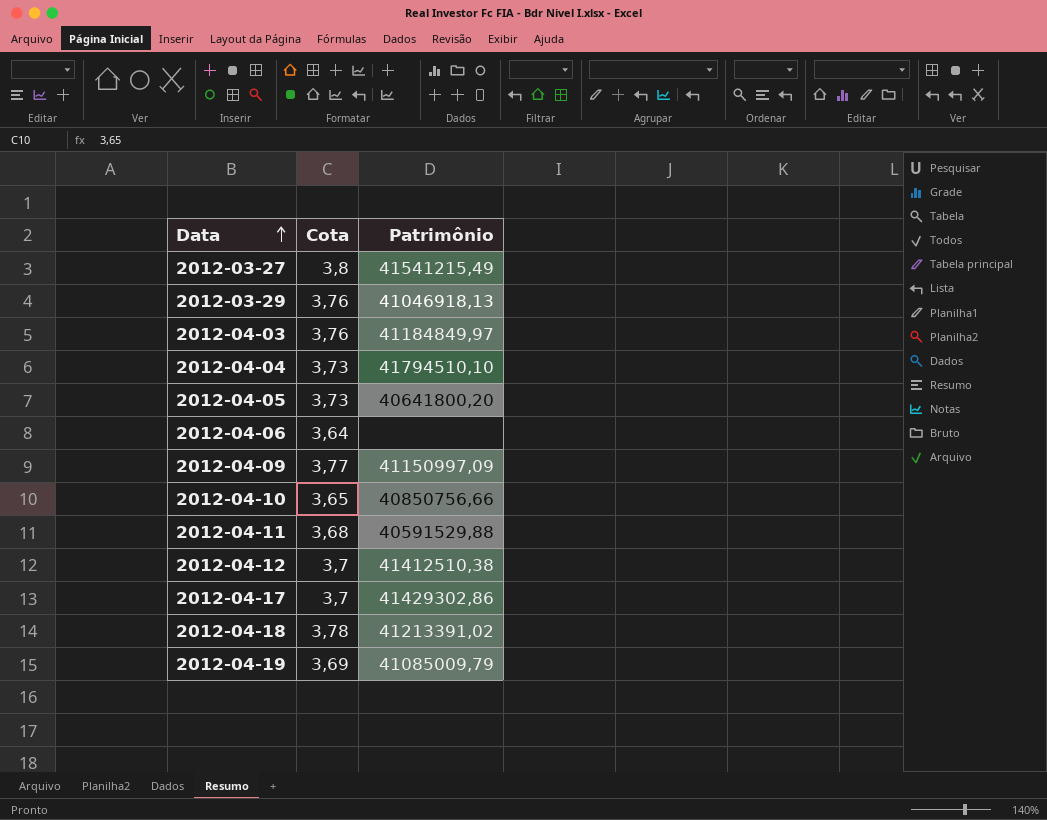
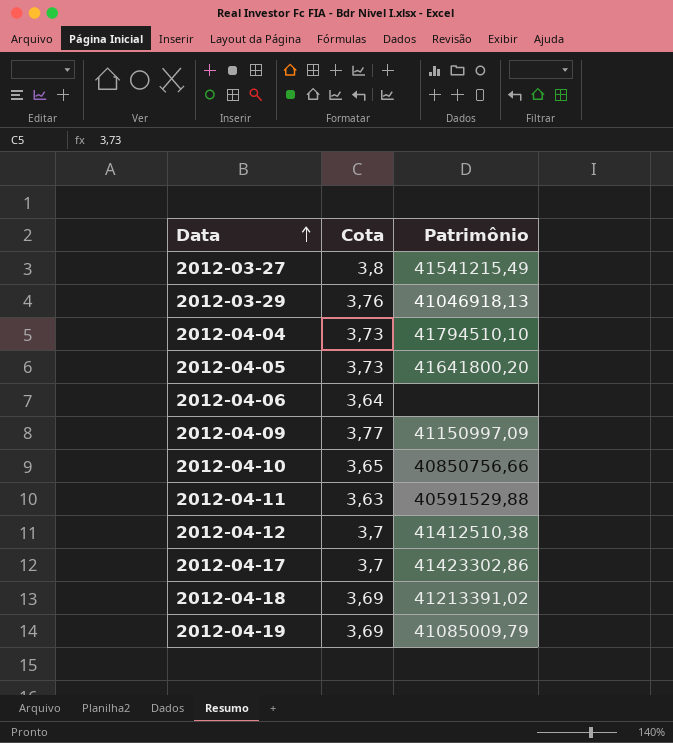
row 2012-04-03: 3,76 | 41184849,97 -> none
2012-04-05 | Patrimônio: 40641800,20 -> 41641800,20
2012-04-11 | Cota: 3,68 -> 3,63
2012-04-17 | Patrimônio: 41429302,86 -> 41423302,86
2012-04-18 | Cota: 3,78 -> 3,69

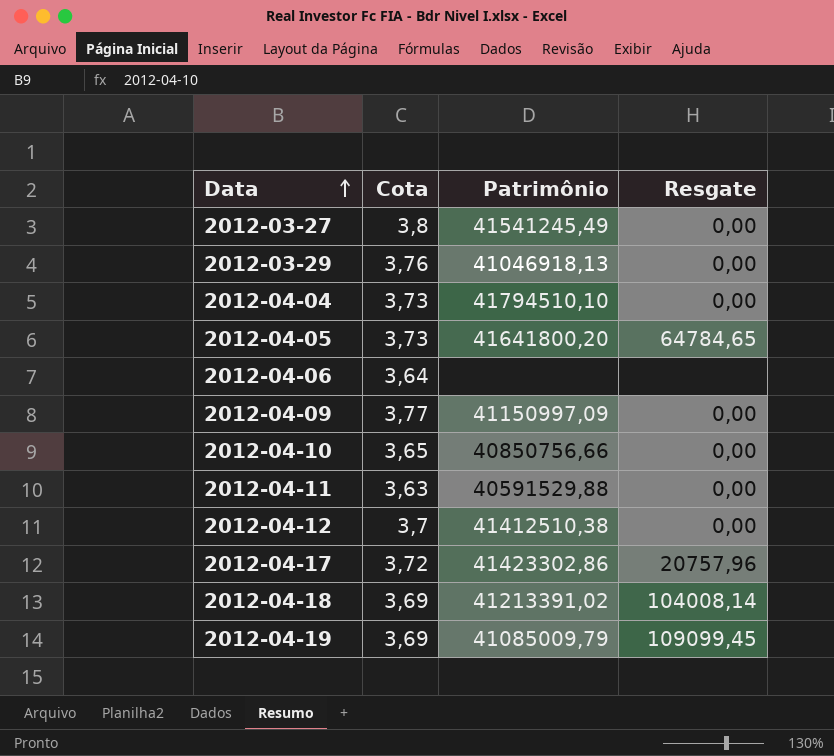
column Resgate | position: none -> 4
2012-03-27 | Patrimônio: 41541215,49 -> 41541245,49
2012-04-17 | Cota: 3,7 -> 3,72

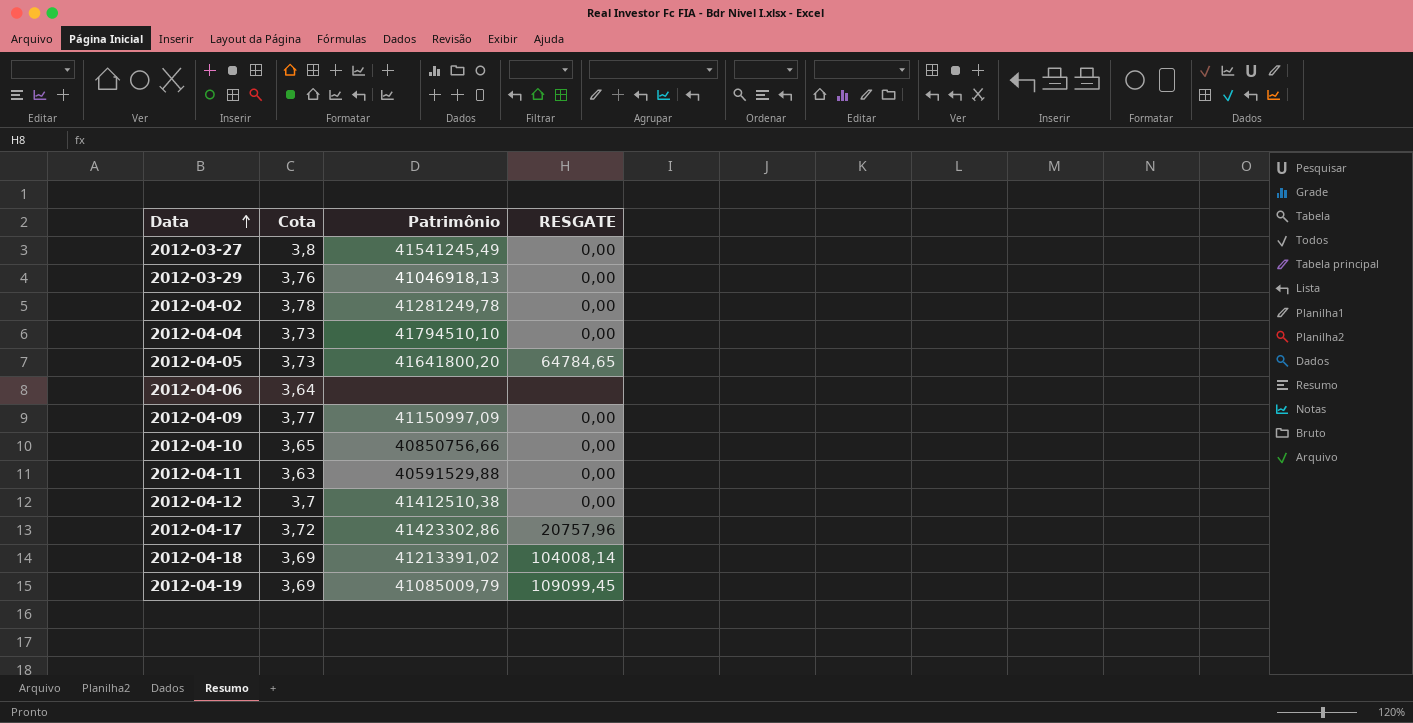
column name: Resgate -> RESGATE
row 2012-04-02: none -> 3,78 | 41281249,78 | 0,00

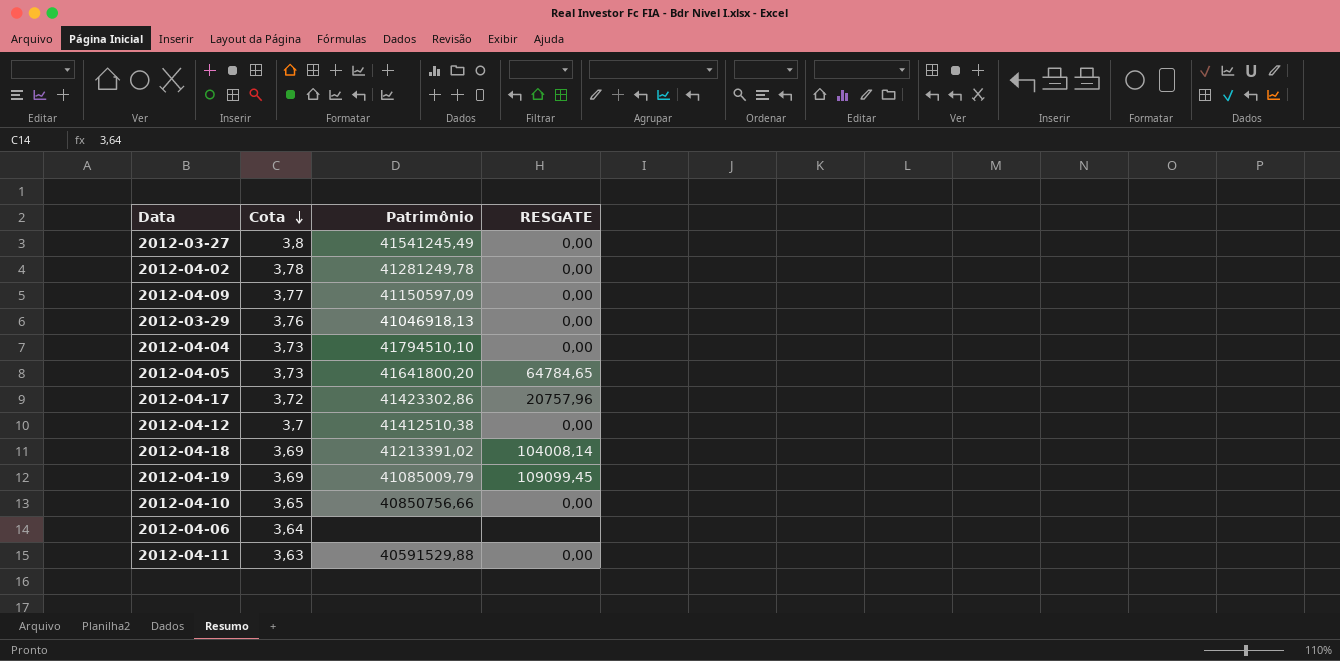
row order: Data ascending -> Cota descending
2012-04-09 | Patrimônio: 41150997,09 -> 41150597,09

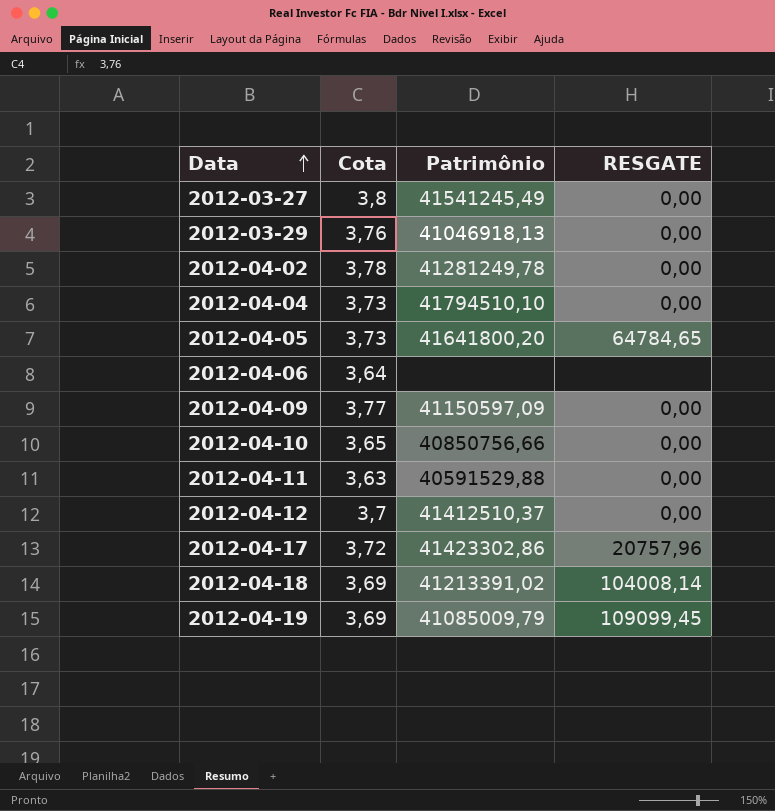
row order: Cota descending -> Data ascending
2012-04-12 | Patrimônio: 41412510,38 -> 41412510,37

